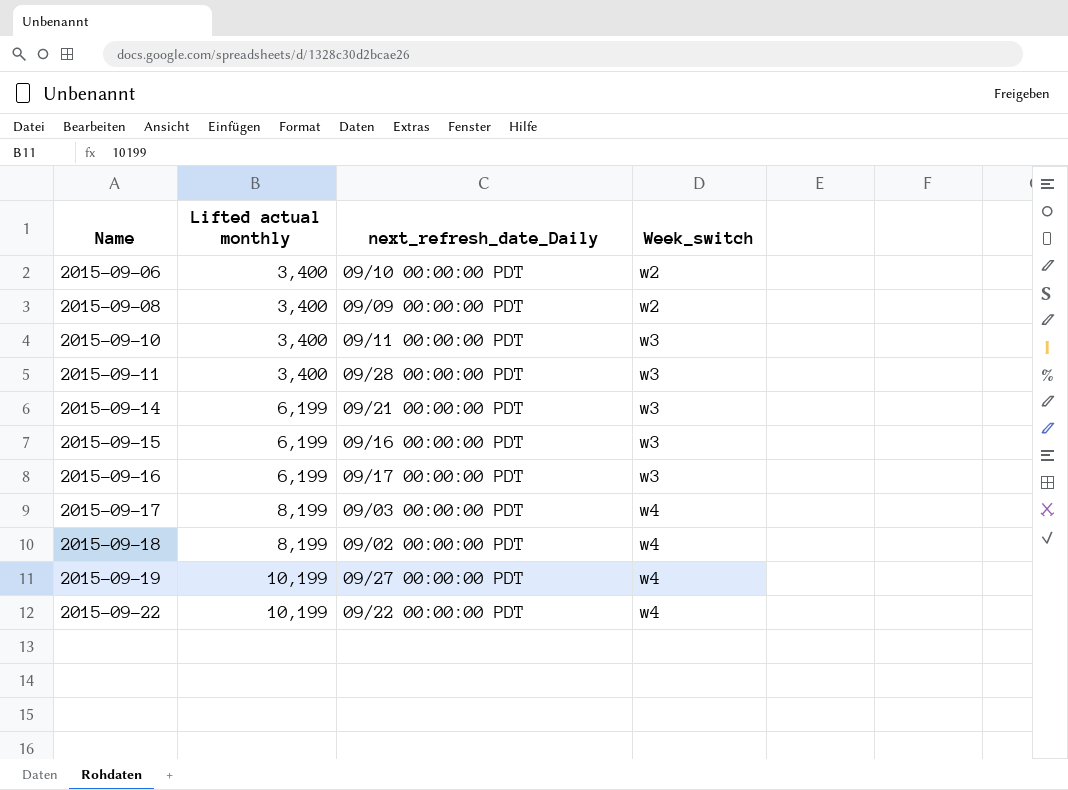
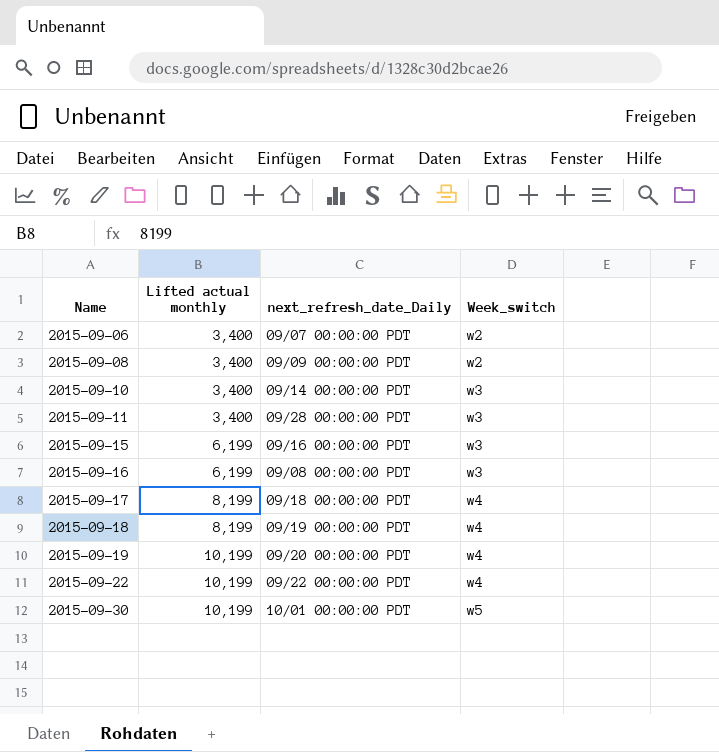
row 2015-09-14: 6,199 | 09/21 00:00:00 PDT | w3 -> none
2015-09-06 | next_refresh_date_Daily: 09/10 00:00:00 PDT -> 09/07 00:00:00 PDT
2015-09-10 | next_refresh_date_Daily: 09/11 00:00:00 PDT -> 09/14 00:00:00 PDT
2015-09-16 | next_refresh_date_Daily: 09/17 00:00:00 PDT -> 09/08 00:00:00 PDT
2015-09-17 | next_refresh_date_Daily: 09/03 00:00:00 PDT -> 09/18 00:00:00 PDT
2015-09-18 | next_refresh_date_Daily: 09/02 00:00:00 PDT -> 09/19 00:00:00 PDT
2015-09-19 | next_refresh_date_Daily: 09/27 00:00:00 PDT -> 09/20 00:00:00 PDT
row 2015-09-30: none -> 10,199 | 10/01 00:00:00 PDT | w5

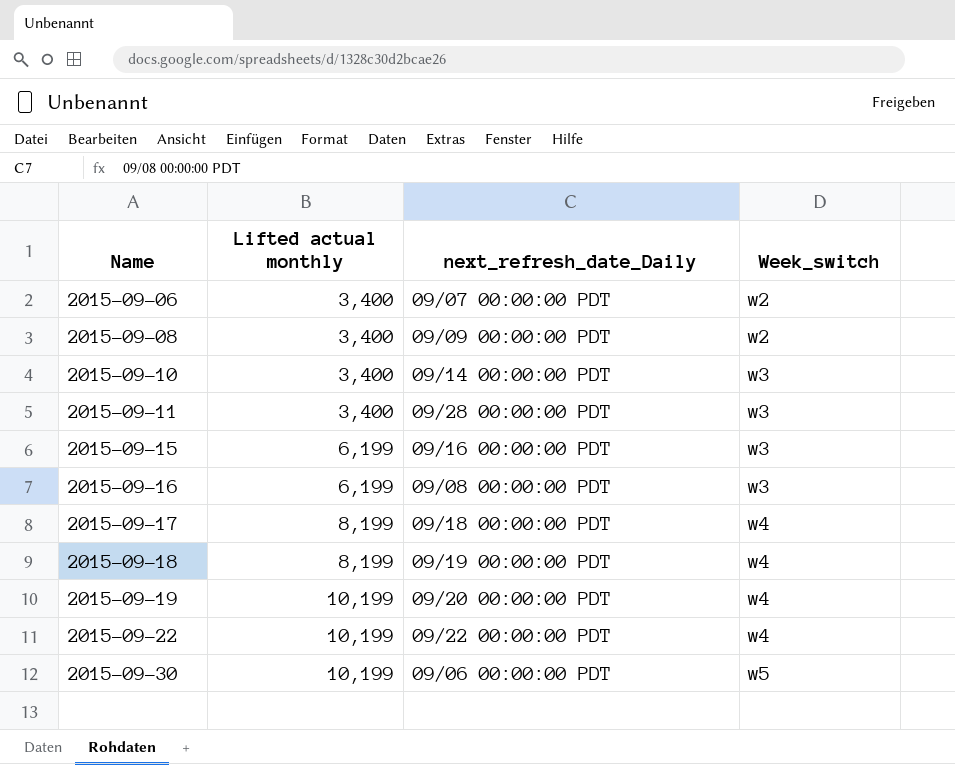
2015-09-30 | next_refresh_date_Daily: 10/01 00:00:00 PDT -> 09/06 00:00:00 PDT

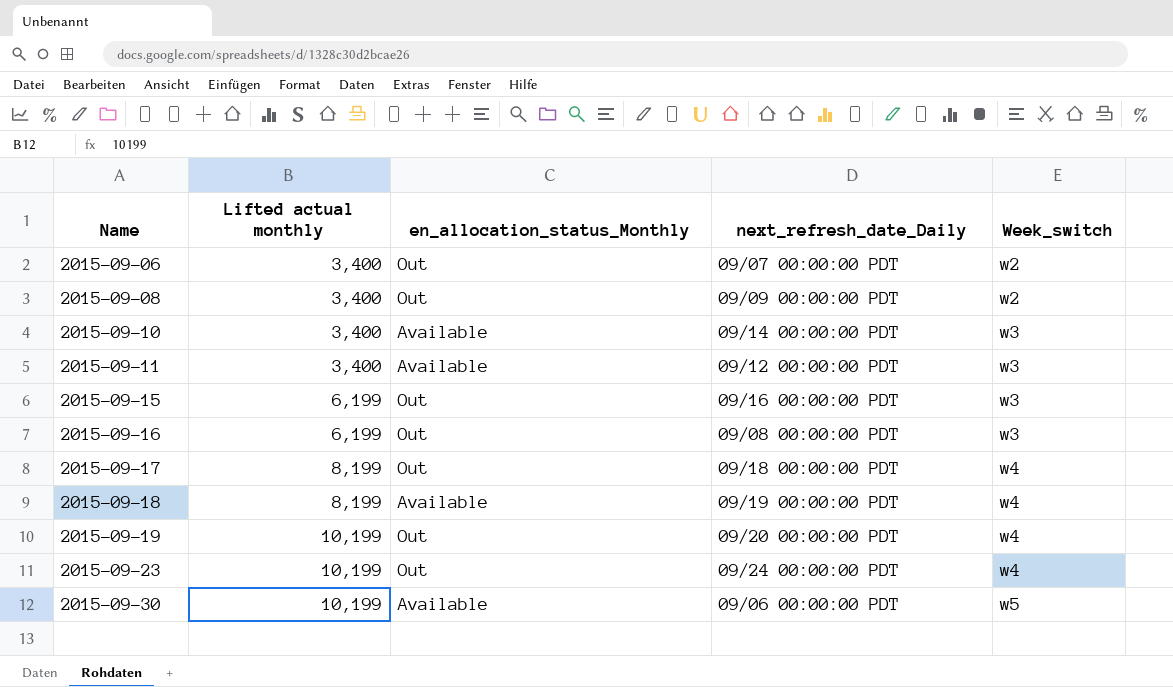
column en_allocation_status_Monthly | position: none -> 3
row 2015-09-22: 10,199 | 09/22 00:00:00 PDT | w4 -> none
2015-09-11 | next_refresh_date_Daily: 09/28 00:00:00 PDT -> 09/12 00:00:00 PDT
row 2015-09-23: none -> 10,199 | Out | 09/24 00:00:00 PDT | w4

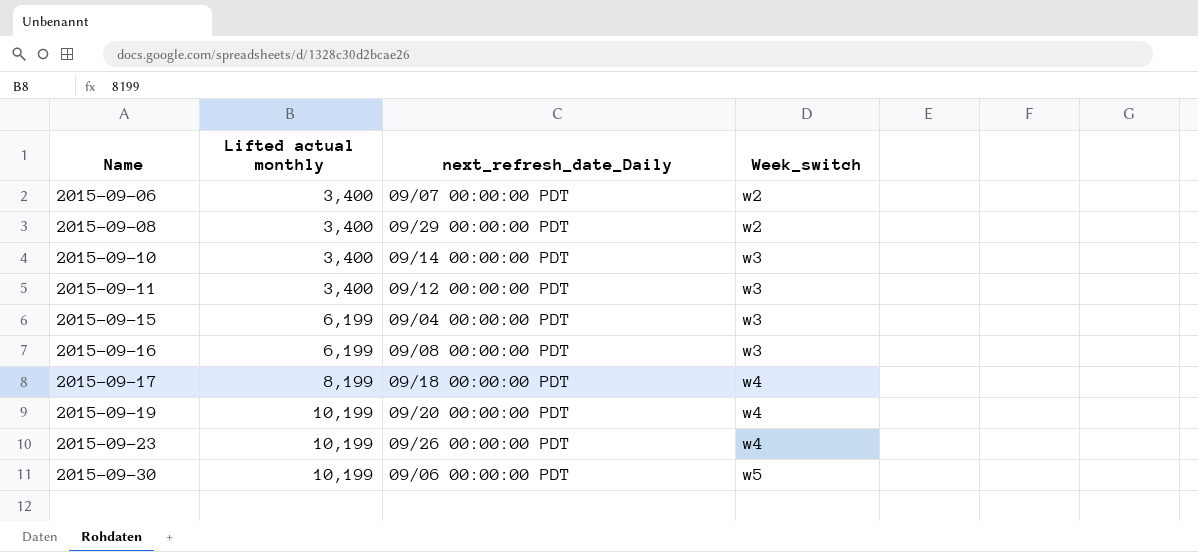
column en_allocation_status_Monthly | position: 3 -> none
row 2015-09-18: 8,199 | Available | 09/19 00:00:00 PDT | w4 -> none
2015-09-08 | next_refresh_date_Daily: 09/09 00:00:00 PDT -> 09/29 00:00:00 PDT
2015-09-15 | next_refresh_date_Daily: 09/16 00:00:00 PDT -> 09/04 00:00:00 PDT
2015-09-23 | next_refresh_date_Daily: 09/24 00:00:00 PDT -> 09/26 00:00:00 PDT

